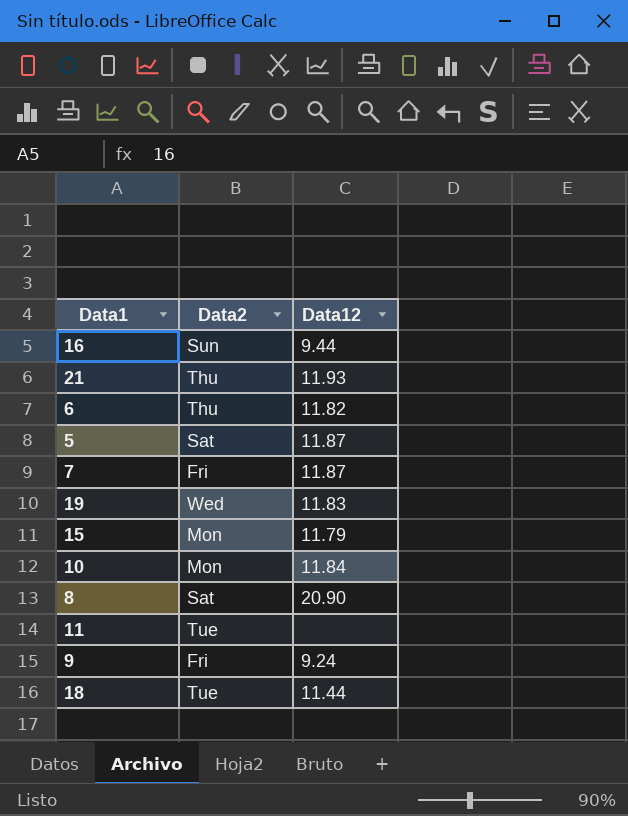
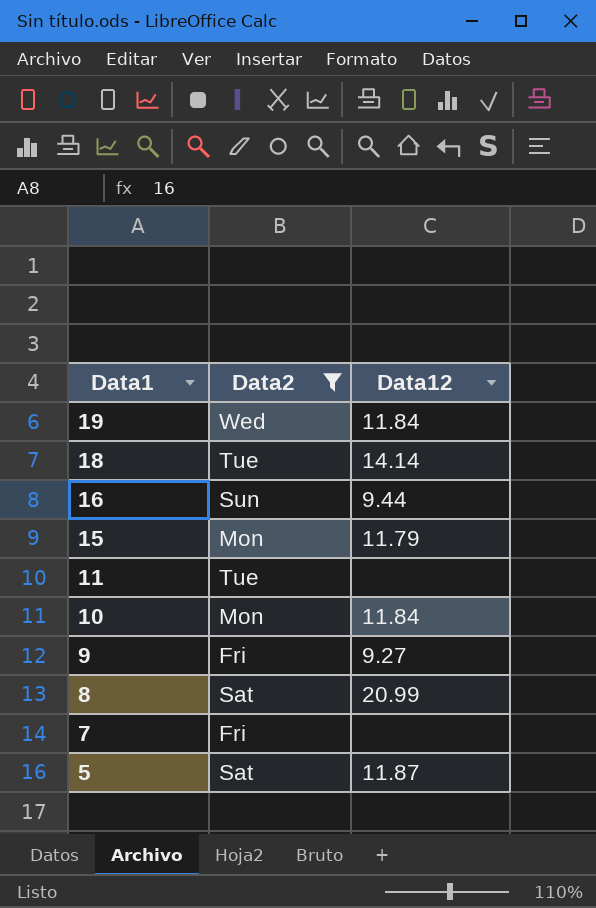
filter: none -> Data2 != Thu
row order: none -> Data1 descending
19 | Data12: 11.83 -> 11.84
18 | Data12: 11.44 -> 14.14
9 | Data12: 9.24 -> 9.27
8 | Data12: 20.90 -> 20.99
7 | Data12: 11.87 -> none

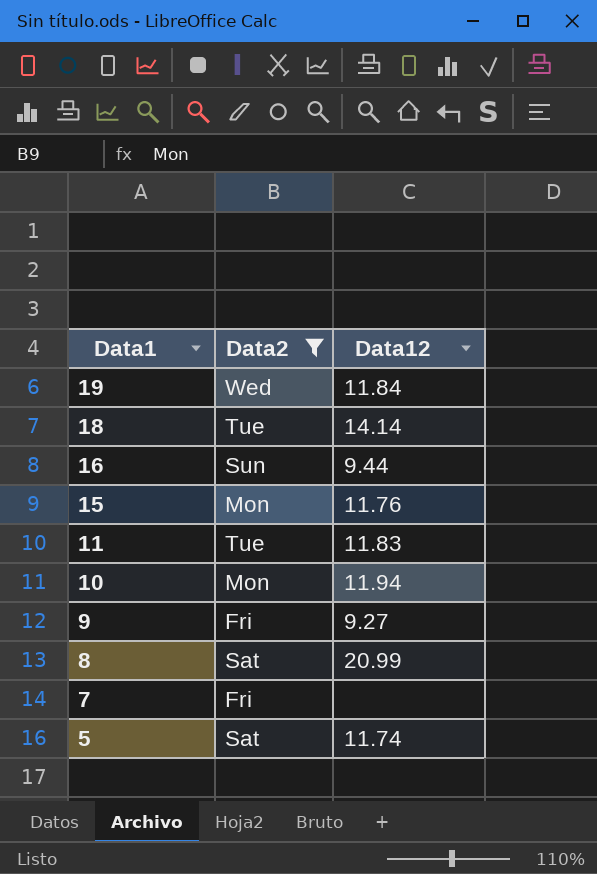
15 | Data12: 11.79 -> 11.76
11 | Data12: none -> 11.83
10 | Data12: 11.84 -> 11.94
5 | Data12: 11.87 -> 11.74

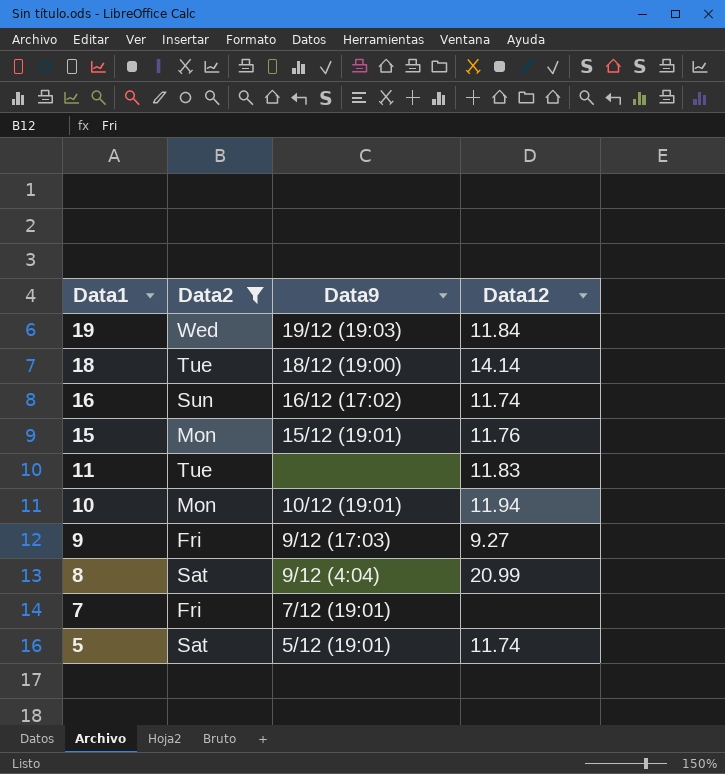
column Data9 | position: none -> 3
16 | Data12: 9.44 -> 11.74

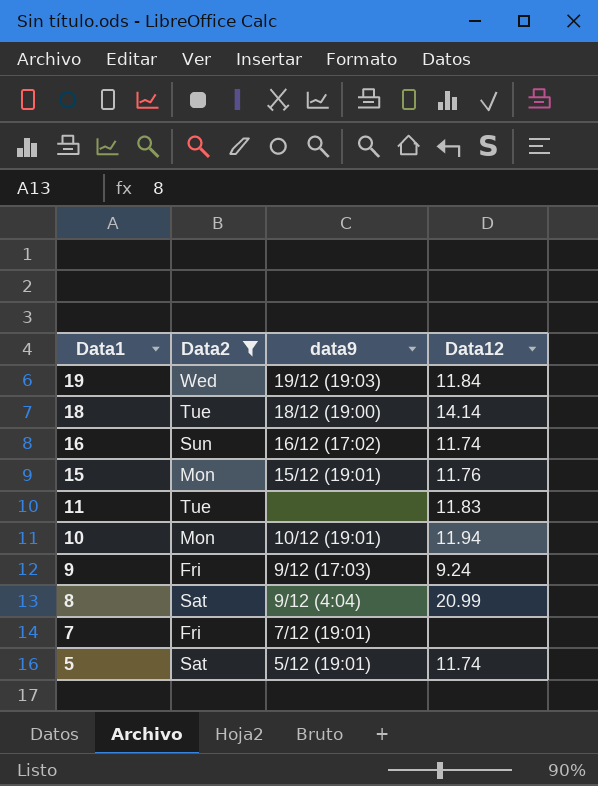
column name: Data9 -> data9
9 | Data12: 9.27 -> 9.24

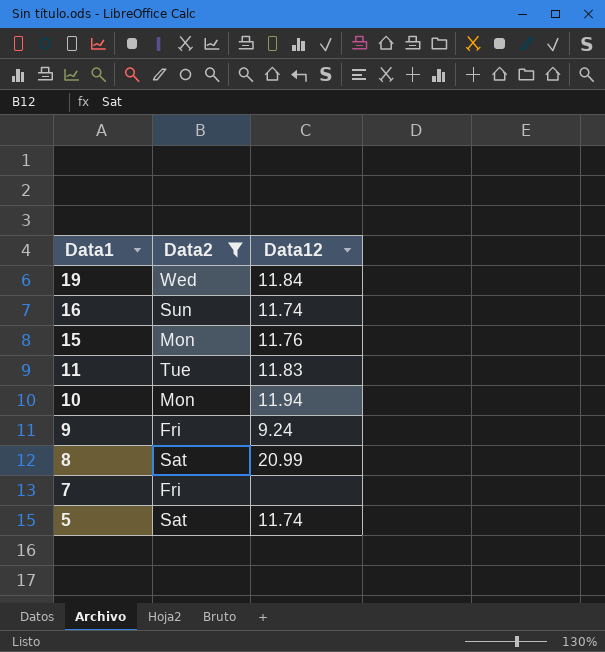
column data9 | position: 3 -> none
row 18: Tue | 18/12 (19:00) | 14.14 -> none

